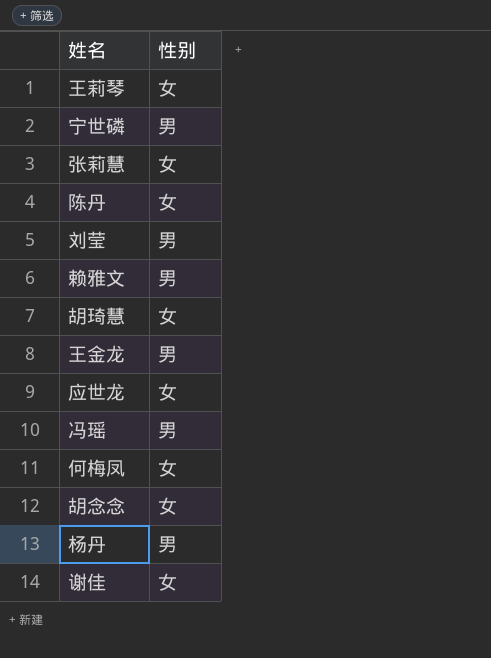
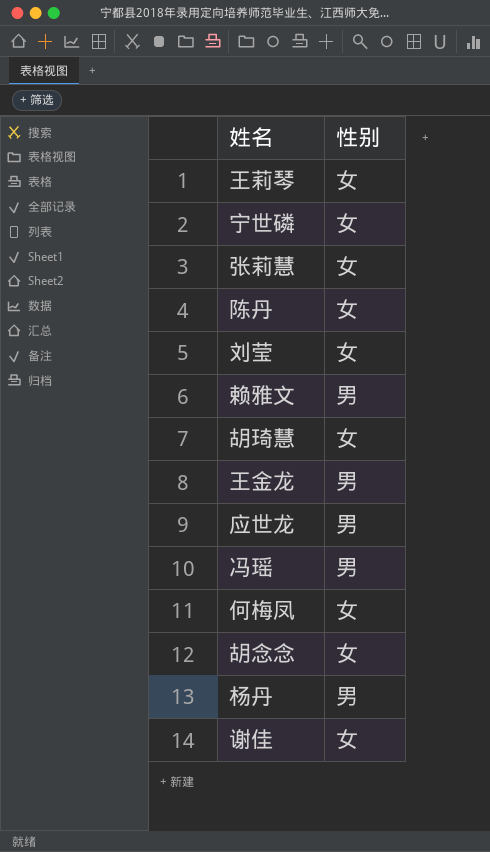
宁世磷 | 性别: 男 -> 女
刘莹 | 性别: 男 -> 女
应世龙 | 性别: 女 -> 男

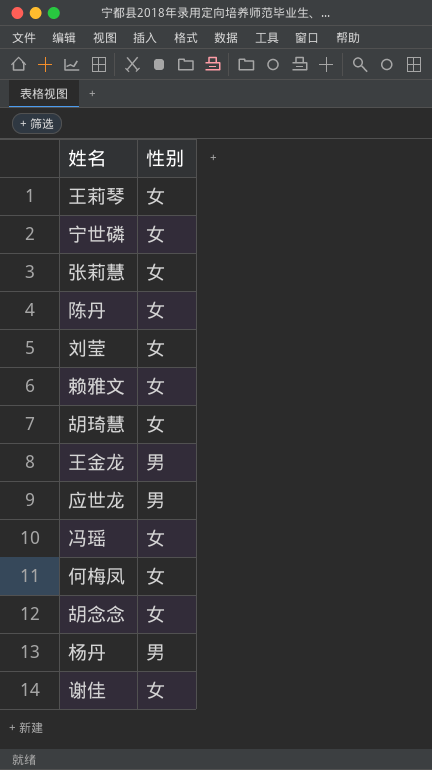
赖雅文 | 性别: 男 -> 女
冯瑶 | 性别: 男 -> 女

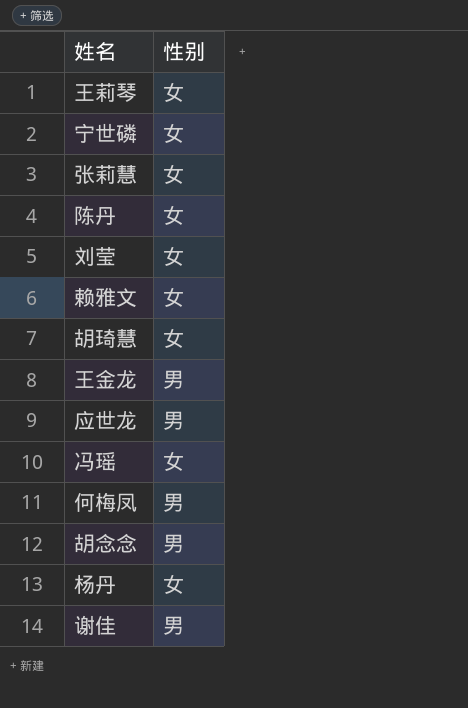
何梅凤 | 性别: 女 -> 男
胡念念 | 性别: 女 -> 男
杨丹 | 性别: 男 -> 女
谢佳 | 性别: 女 -> 男

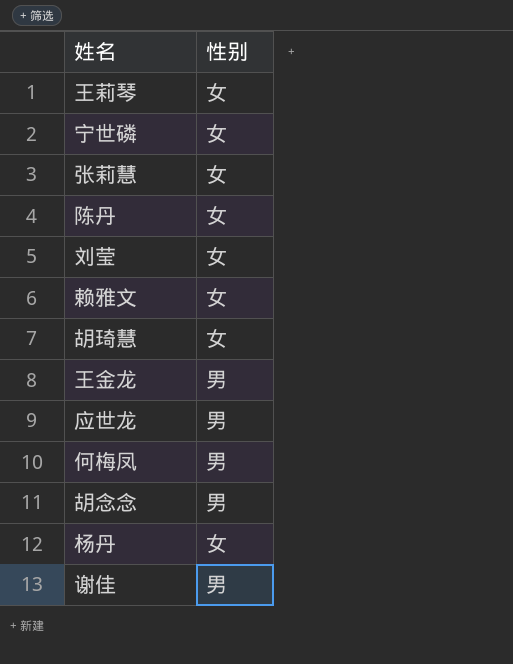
row 冯瑶: 女 -> none

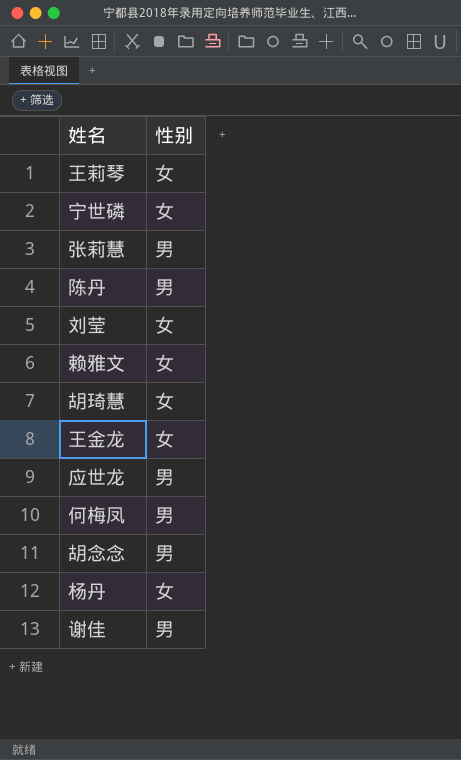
张莉慧 | 性别: 女 -> 男
陈丹 | 性别: 女 -> 男
王金龙 | 性别: 男 -> 女

